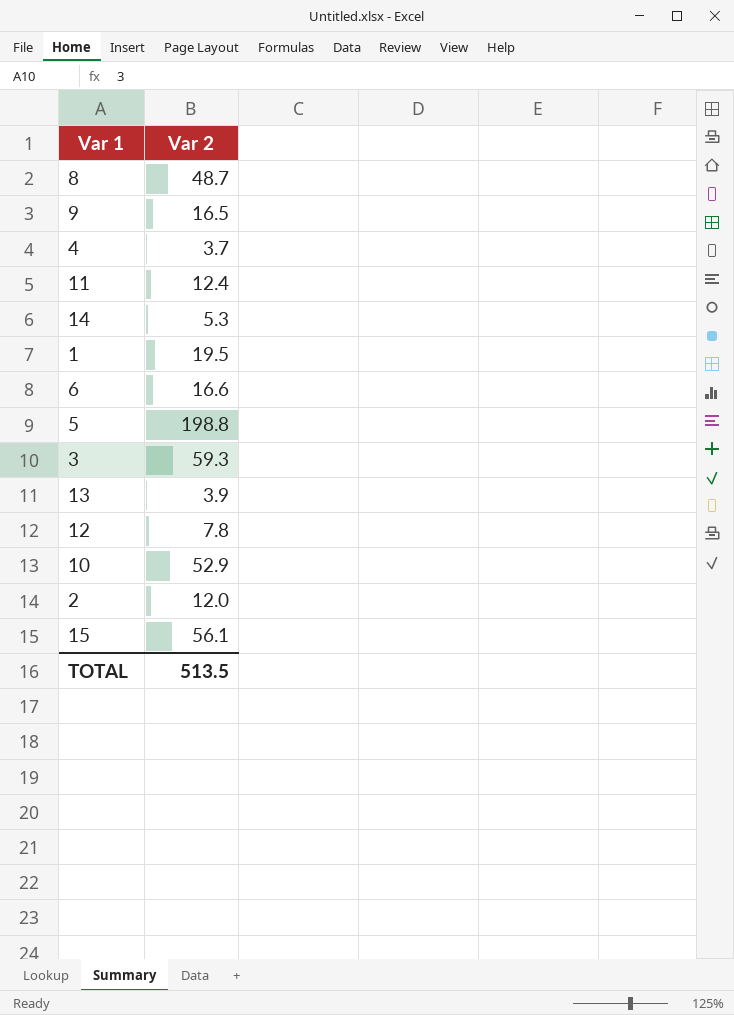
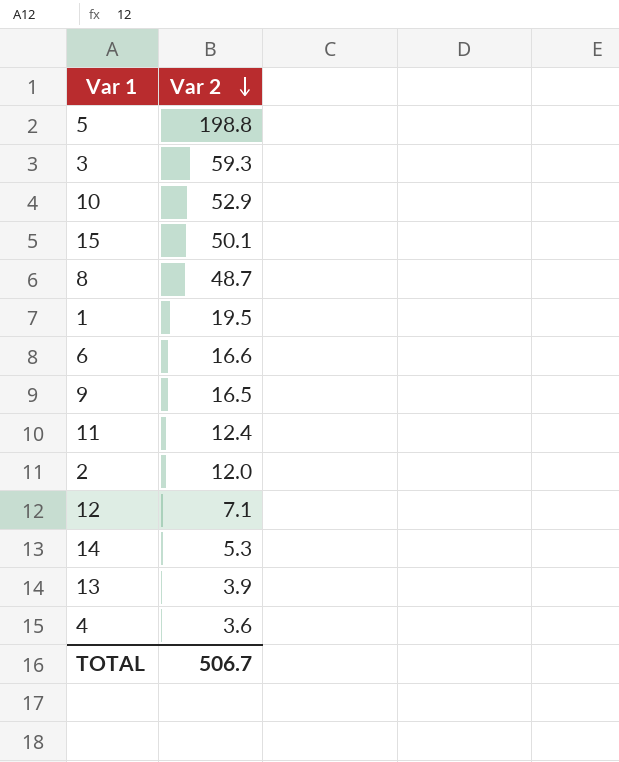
row order: none -> Var 2 descending
15 | Var 2: 56.1 -> 50.1
12 | Var 2: 7.8 -> 7.1
4 | Var 2: 3.7 -> 3.6
TOTAL | Var 2: 513.5 -> 506.7

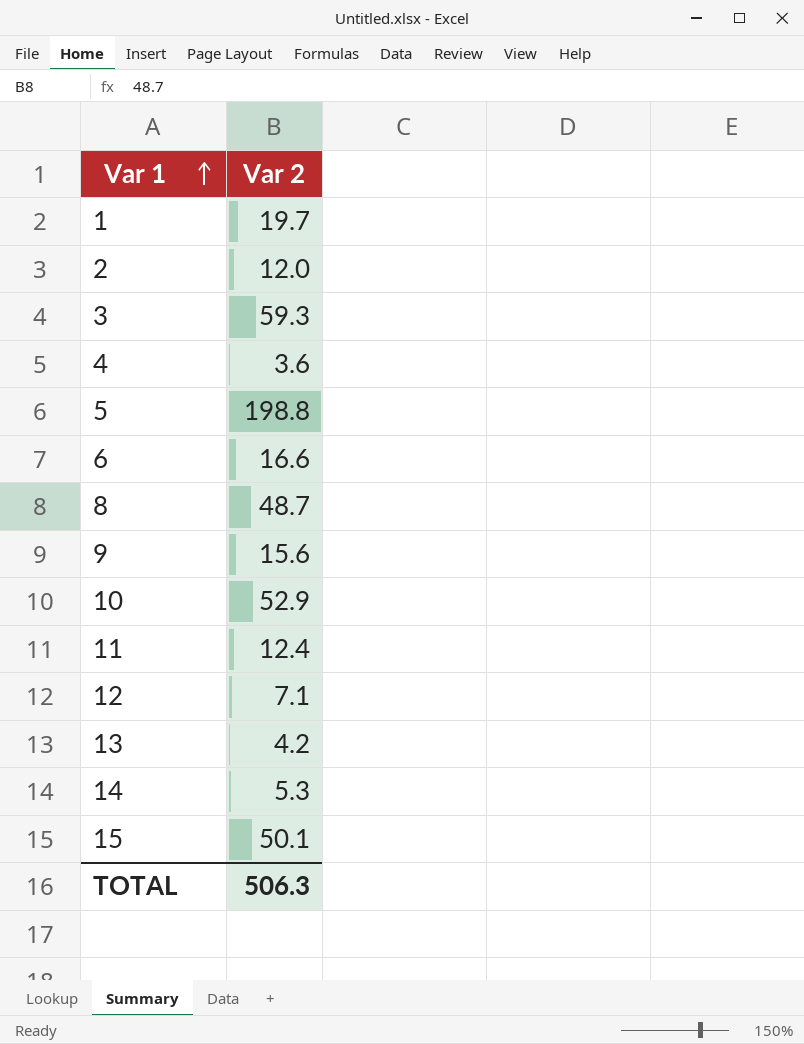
row order: Var 2 descending -> Var 1 ascending
1 | Var 2: 19.5 -> 19.7
9 | Var 2: 16.5 -> 15.6
13 | Var 2: 3.9 -> 4.2
TOTAL | Var 2: 506.7 -> 506.3

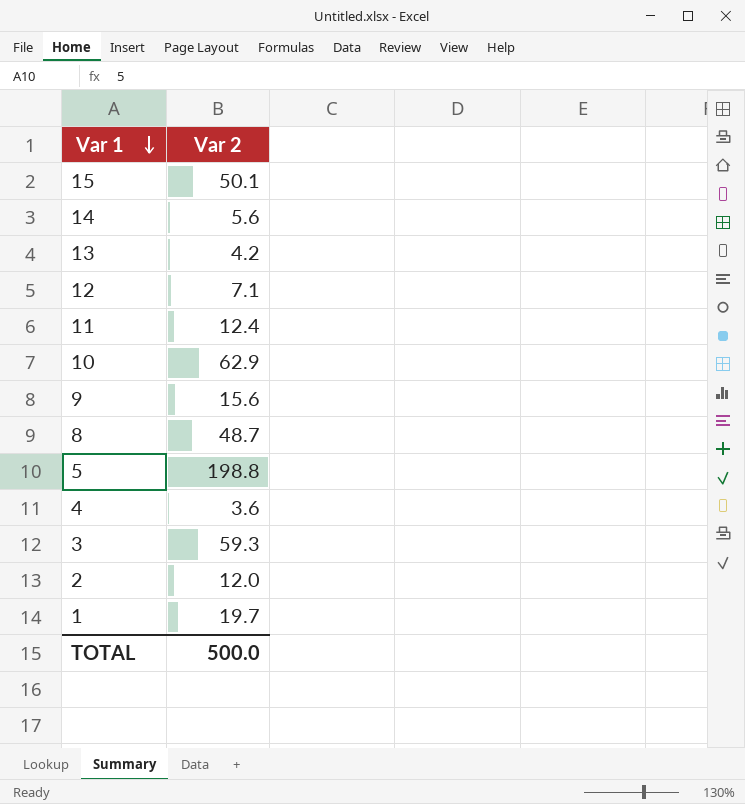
row order: Var 1 ascending -> Var 1 descending
row 6: 16.6 -> none
14 | Var 2: 5.3 -> 5.6
10 | Var 2: 52.9 -> 62.9
TOTAL | Var 2: 506.3 -> 500.0

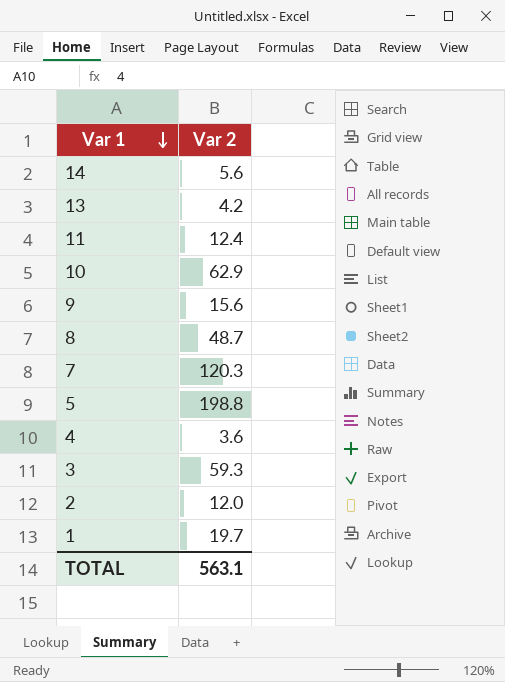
row 15: 50.1 -> none
row 12: 7.1 -> none
row 7: none -> 120.3
TOTAL | Var 2: 500.0 -> 563.1

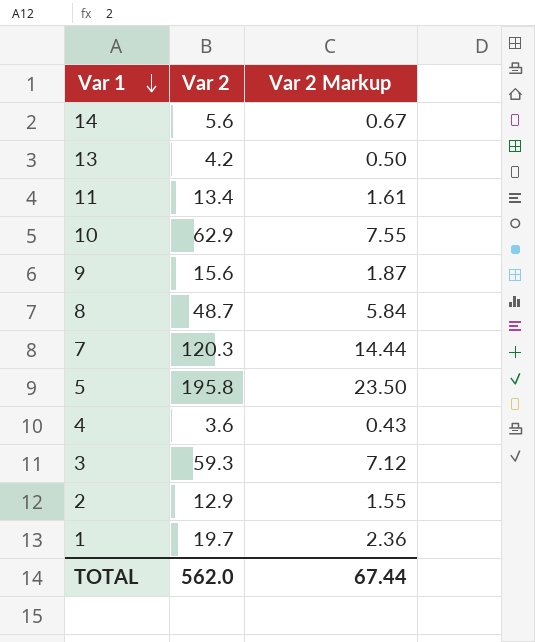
column Var 2 Markup | formula: none -> [Var 2] * 0.12
11 | Var 2: 12.4 -> 13.4
5 | Var 2: 198.8 -> 195.8
2 | Var 2: 12.0 -> 12.9
TOTAL | Var 2: 563.1 -> 562.0

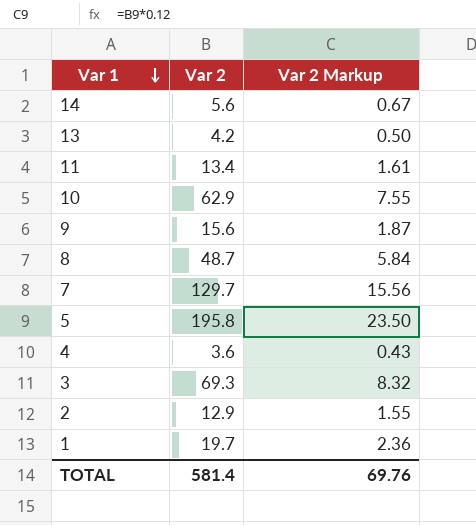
7 | Var 2: 120.3 -> 129.7
7 | Var 2 Markup: 14.44 -> 15.56
3 | Var 2: 59.3 -> 69.3
3 | Var 2 Markup: 7.12 -> 8.32
TOTAL | Var 2: 562.0 -> 581.4
TOTAL | Var 2 Markup: 67.44 -> 69.76

